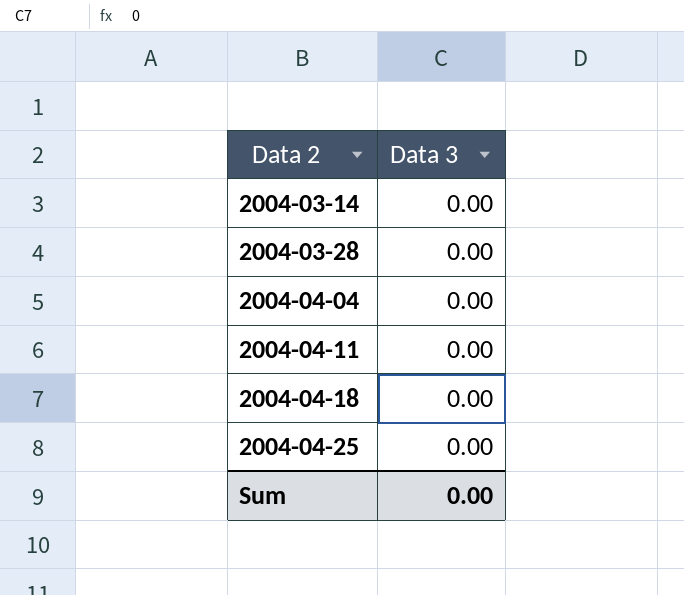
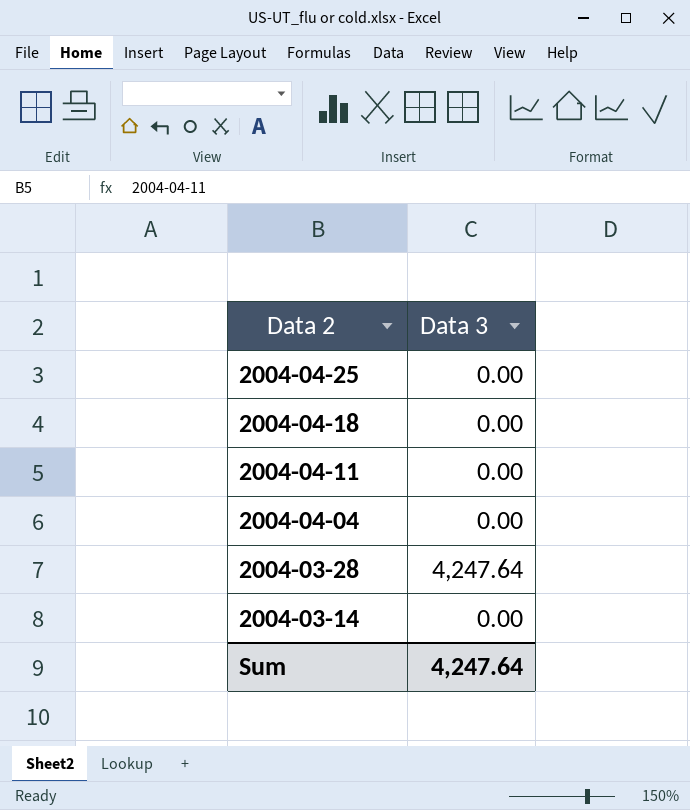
row order: Data 2 ascending -> Data 2 descending
2004-03-28 | Data 3: 0.00 -> 4,247.64
Sum | Data 3: 0.00 -> 4,247.64

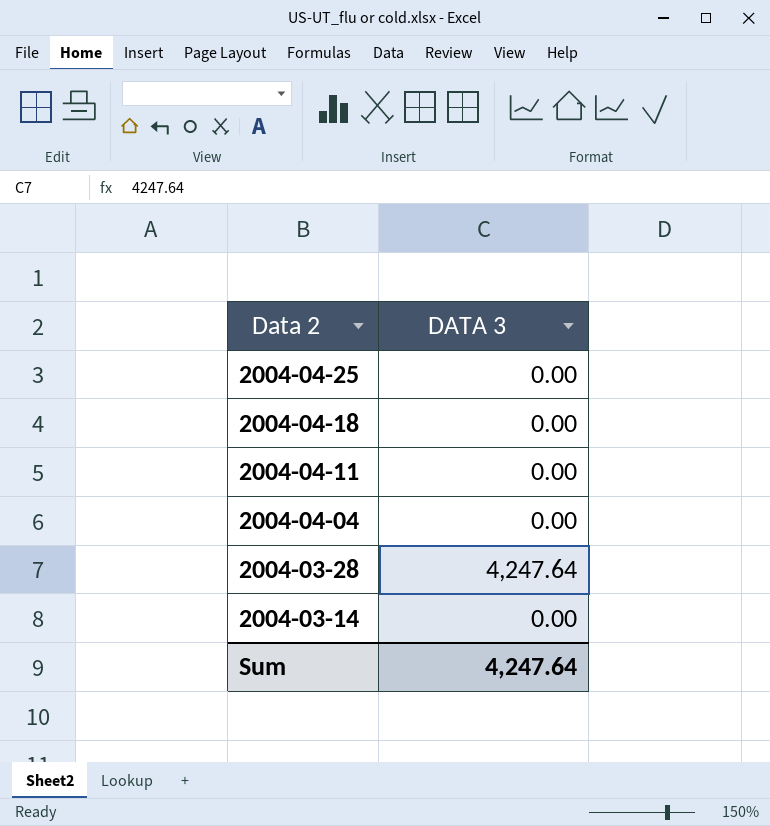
column name: Data 3 -> DATA 3

